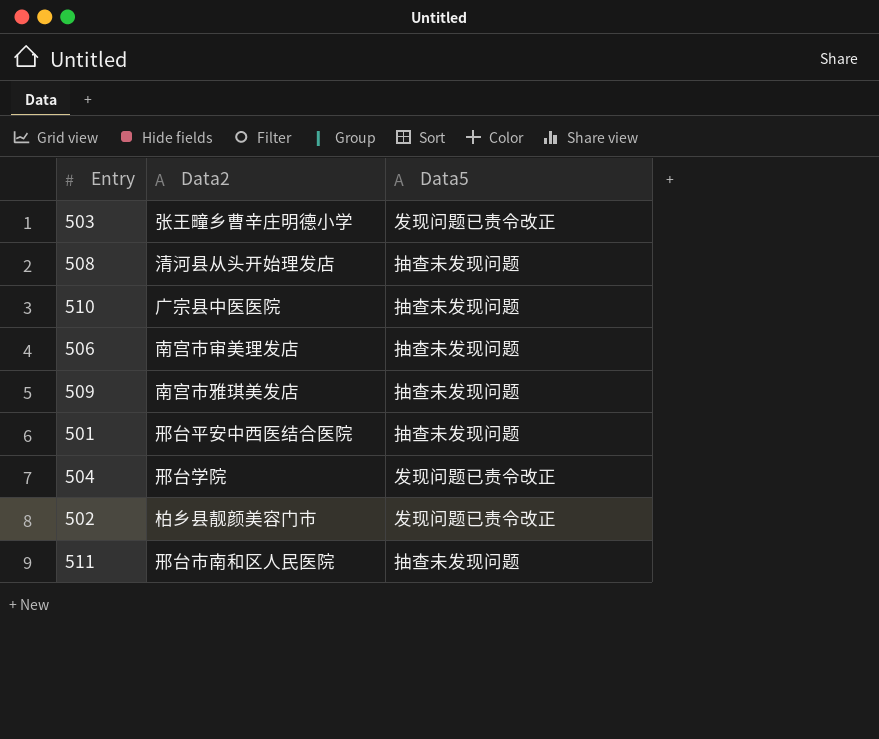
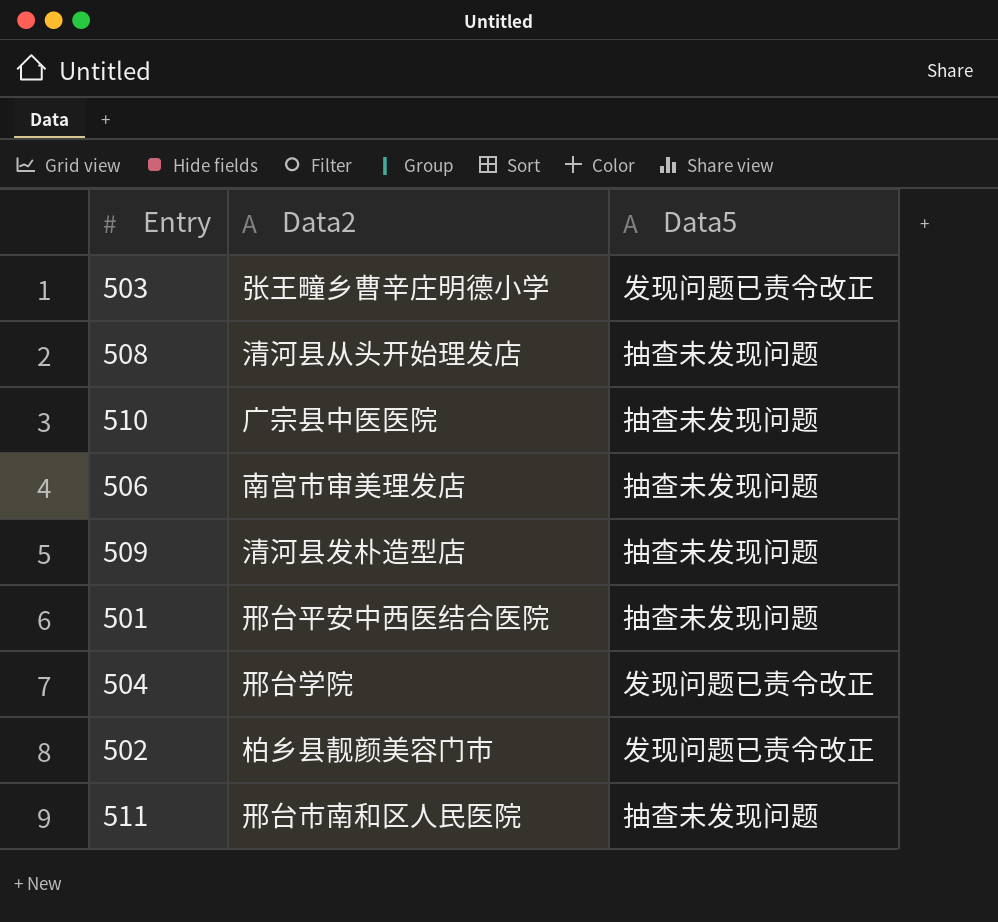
509 | Data2: 南宫市雅琪美发店 -> 清河县发朴造型店

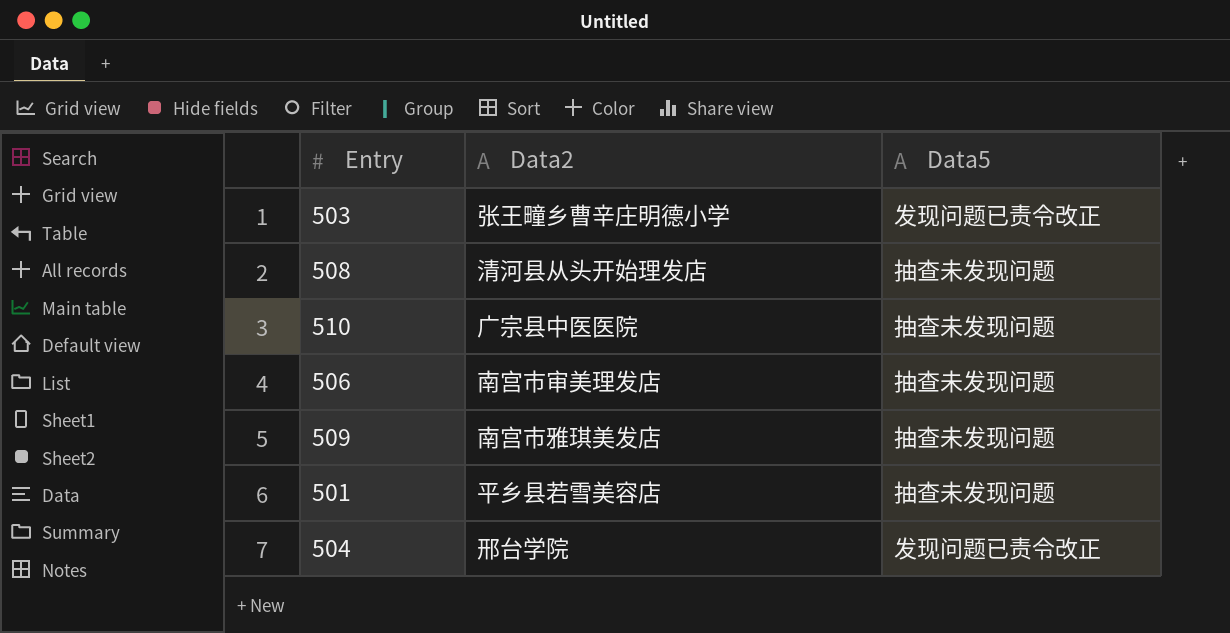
row 502: 柏乡县靓颜美容门市 | 发现问题已责令改正 -> none
row 511: 邢台市南和区人民医院 | 抽查未发现问题 -> none
509 | Data2: 清河县发朴造型店 -> 南宫市雅琪美发店
501 | Data2: 邢台平安中西医结合医院 -> 平乡县若雪美容店

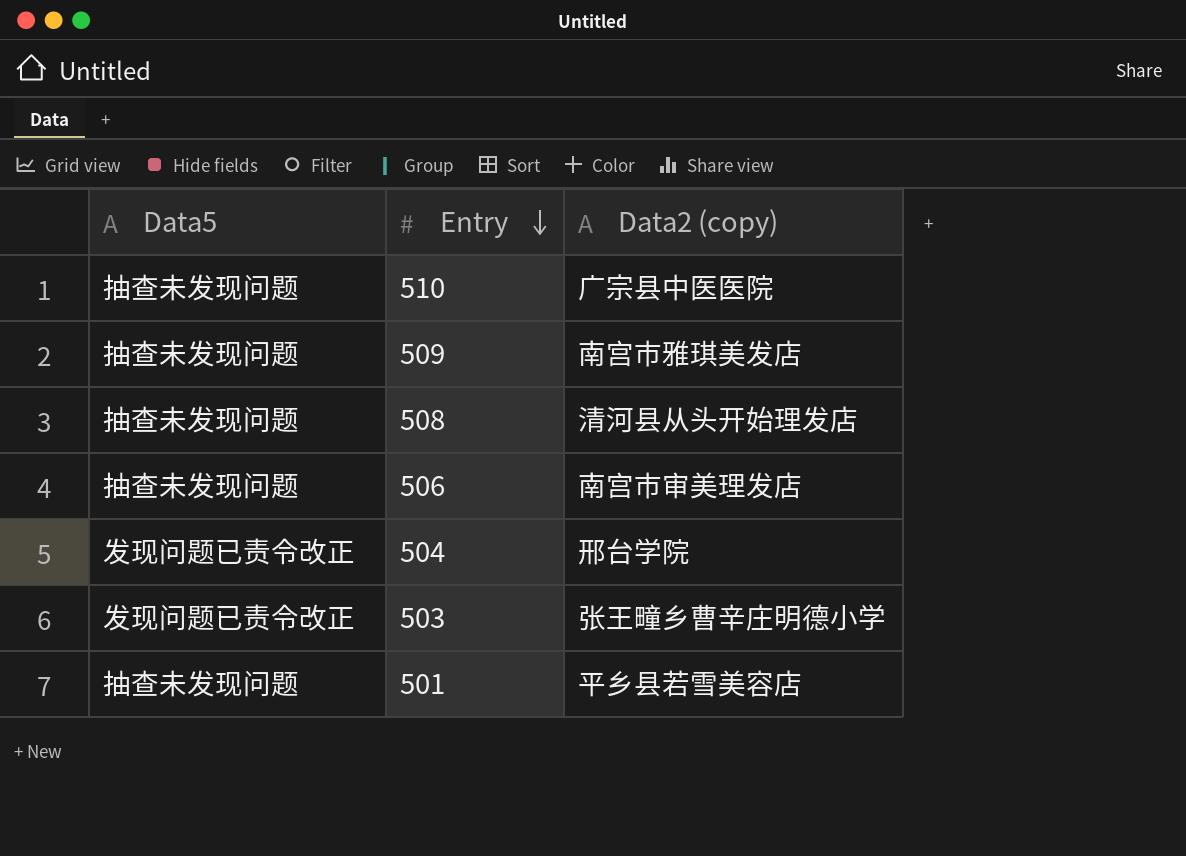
row order: none -> Entry descending
column Data5 | position: 3 -> 1
column name: Data2 -> Data2 (copy)

